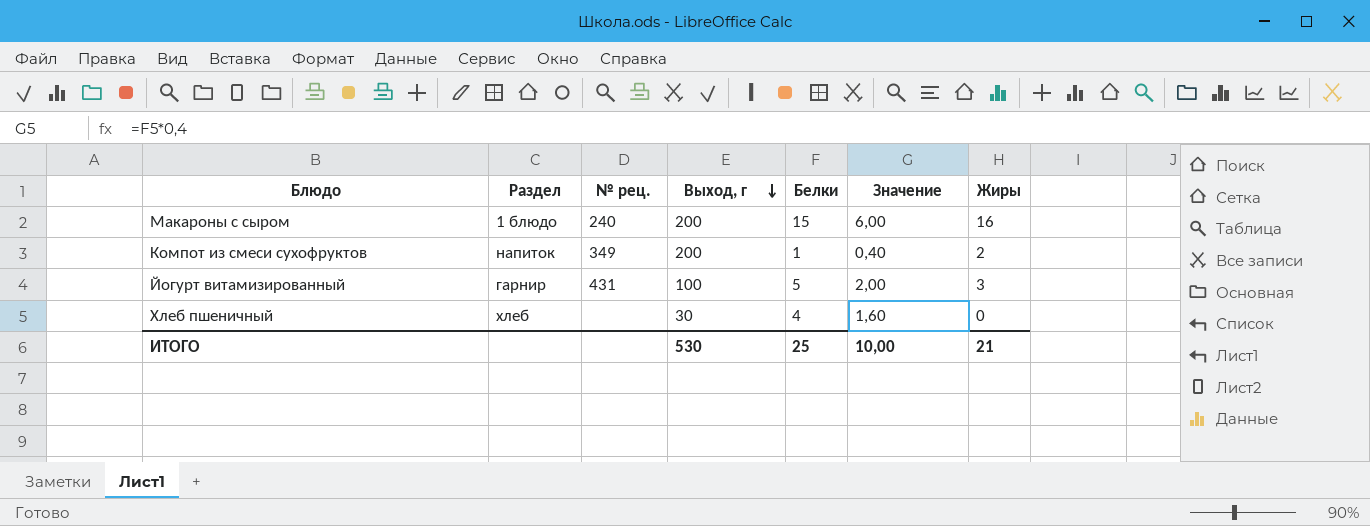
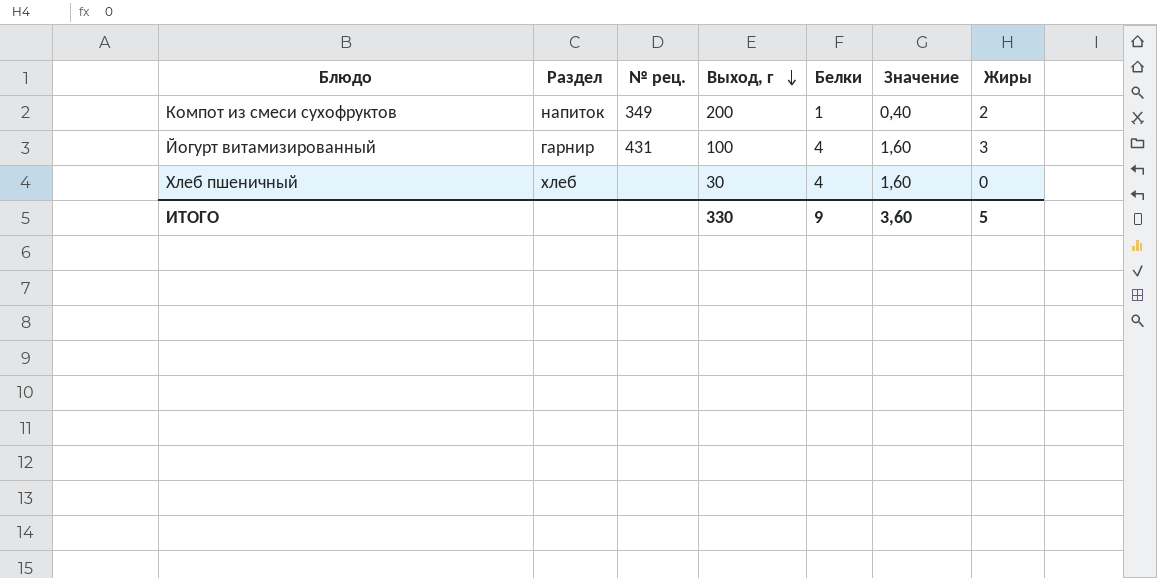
row Макароны с сыром: 1 блюдо | 240 | 200 | 15 | 6,00 | 16 -> none
Йогурт витамизированный | Белки: 5 -> 4
Йогурт витамизированный | Значение: 2,00 -> 1,60
ИТОГО | Выход, г: 530 -> 330
ИТОГО | Белки: 25 -> 9
ИТОГО | Значение: 10,00 -> 3,60
ИТОГО | Жиры: 21 -> 5

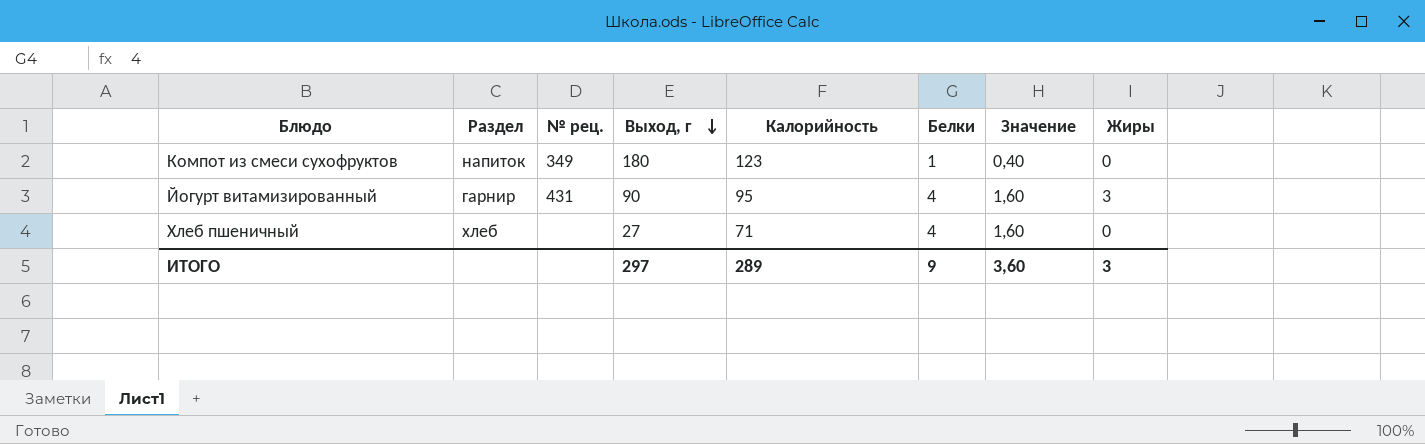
column Калорийность | position: none -> 5
Компот из смеси сухофруктов | Выход, г: 200 -> 180
Компот из смеси сухофруктов | Жиры: 2 -> 0
Йогурт витамизированный | Выход, г: 100 -> 90
Хлеб пшеничный | Выход, г: 30 -> 27
ИТОГО | Выход, г: 330 -> 297
ИТОГО | Жиры: 5 -> 3

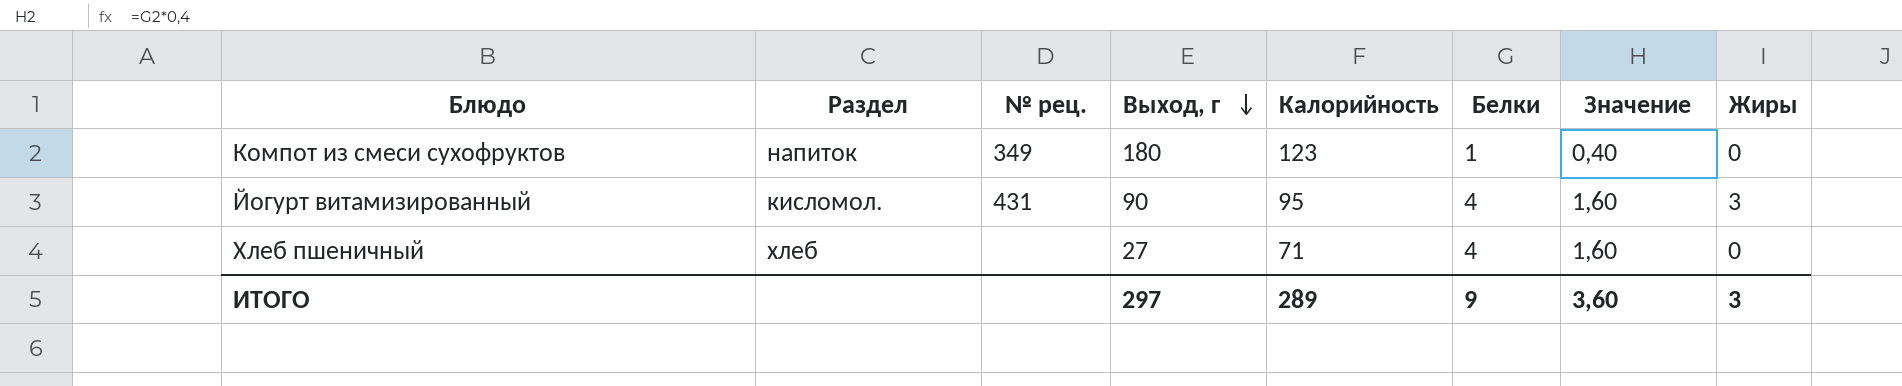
Йогурт витамизированный | Раздел: гарнир -> кисломол.

